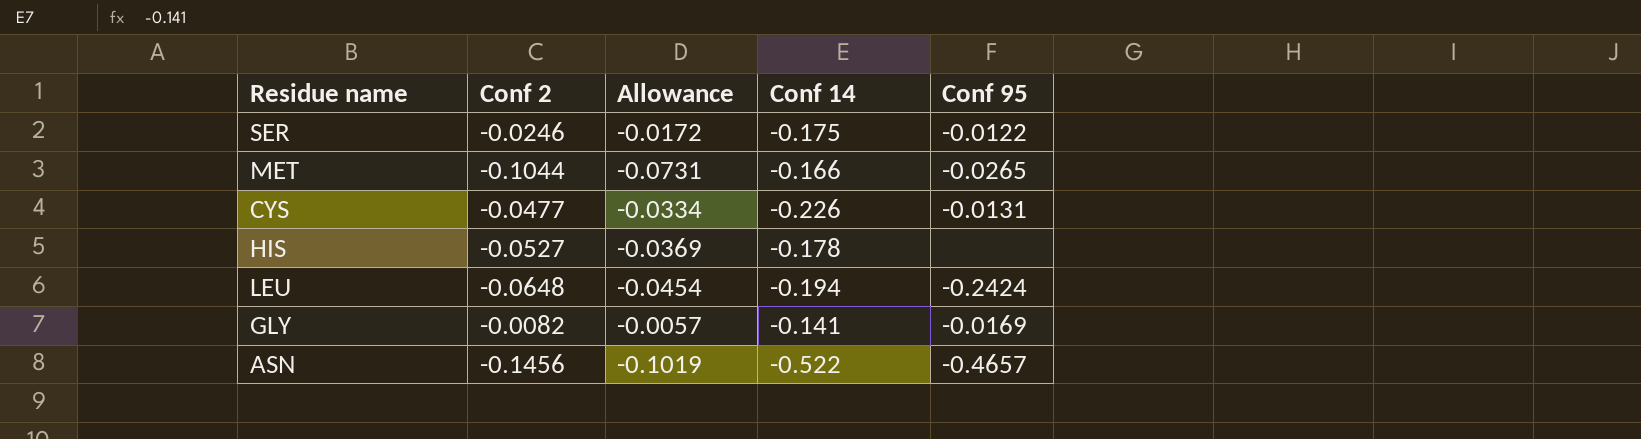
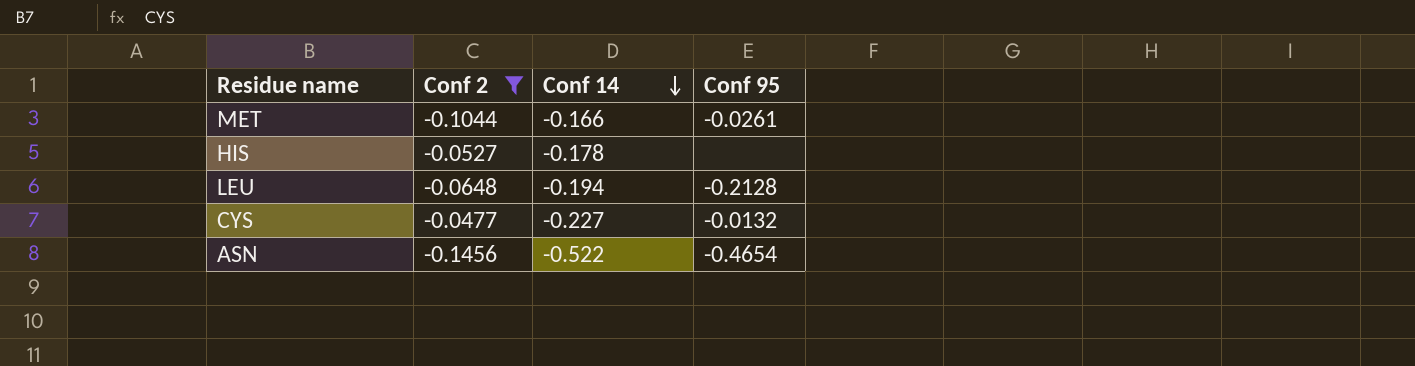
filter: none -> Conf 2 <= -0.0477
row order: none -> Conf 14 descending
column Allowance | formula: [Conf 2] * 0.7 -> none
MET | Conf 95: -0.0265 -> -0.0261
LEU | Conf 95: -0.2424 -> -0.2128
CYS | Conf 14: -0.226 -> -0.227
CYS | Conf 95: -0.0131 -> -0.0132
ASN | Conf 95: -0.4657 -> -0.4654

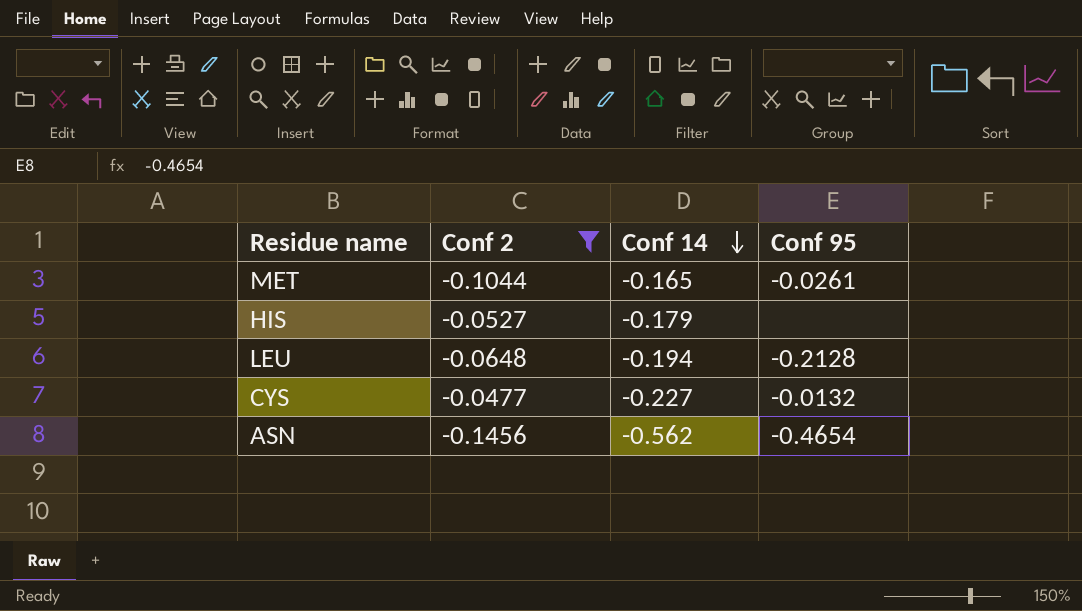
MET | Conf 14: -0.166 -> -0.165
HIS | Conf 14: -0.178 -> -0.179
ASN | Conf 14: -0.522 -> -0.562

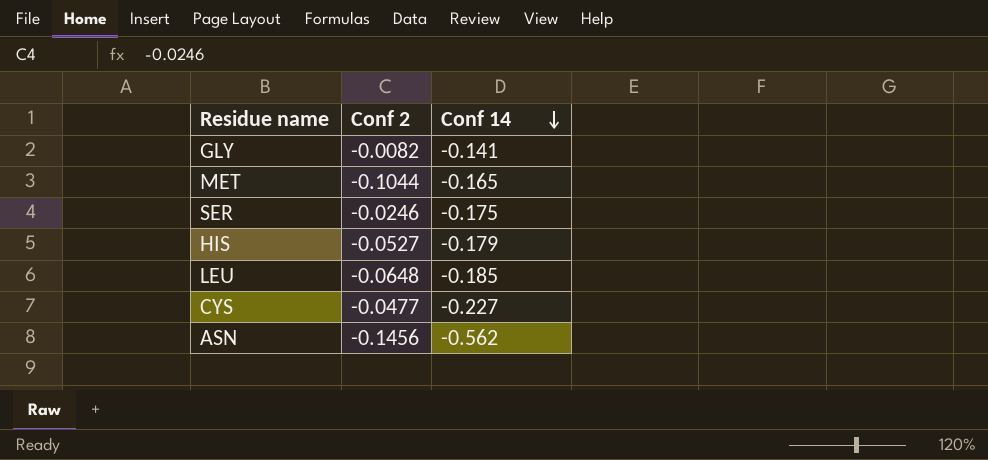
filter: Conf 2 <= -0.0477 -> none
column Conf 95 | position: 4 -> none
LEU | Conf 14: -0.194 -> -0.185

